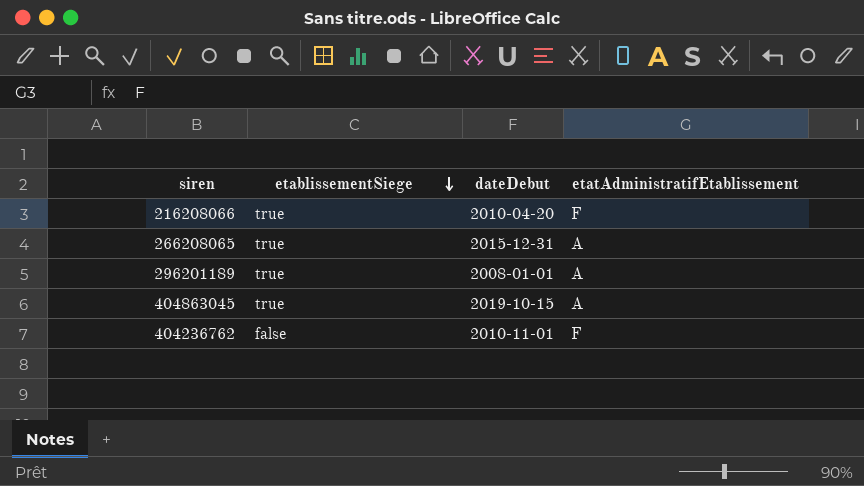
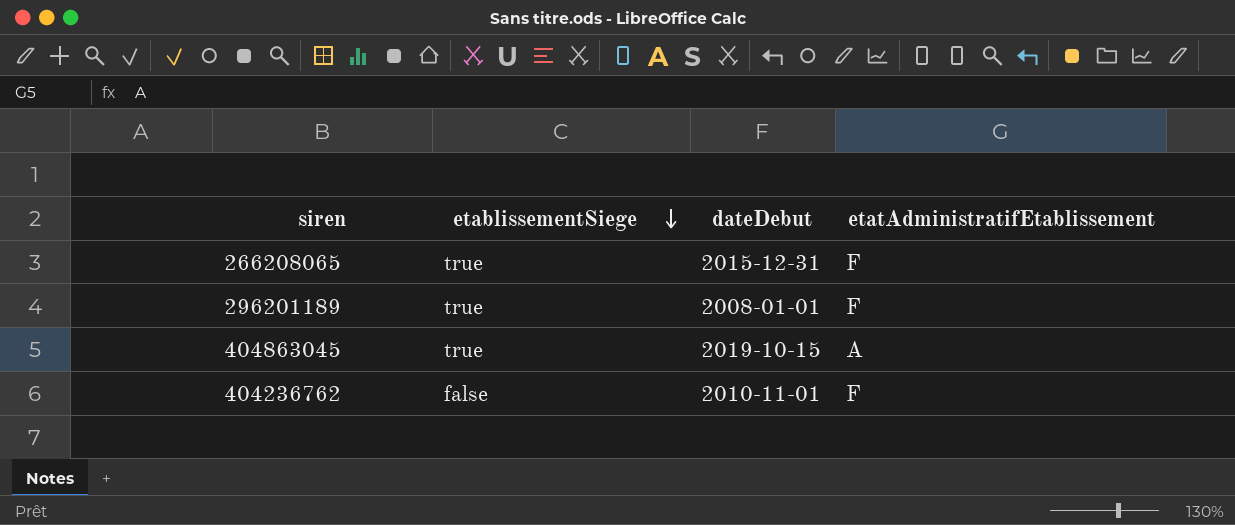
row 216208066: true | 2010-04-20 | F -> none
266208065 | etatAdministratifEtablissement: A -> F
296201189 | etatAdministratifEtablissement: A -> F

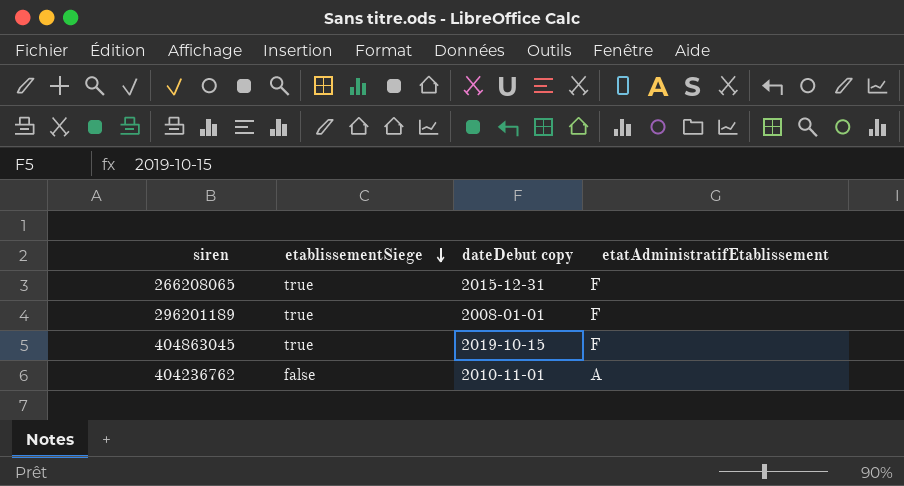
column name: dateDebut -> dateDebut copy
404863045 | etatAdministratifEtablissement: A -> F
404236762 | etatAdministratifEtablissement: F -> A

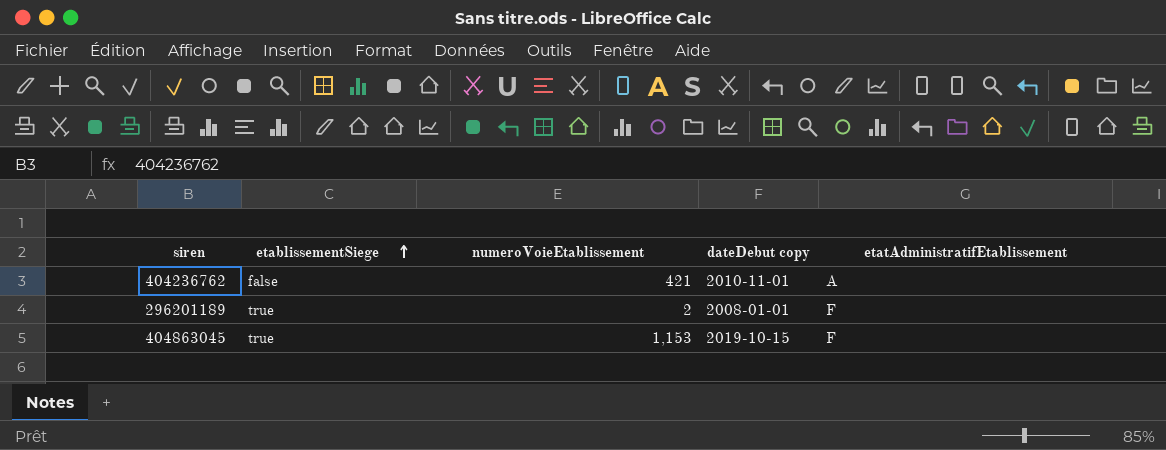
row order: etablissementSiege descending -> etablissementSiege ascending
column numeroVoieEtablissement | position: none -> 3
row 266208065: true | 2015-12-31 | F -> none

